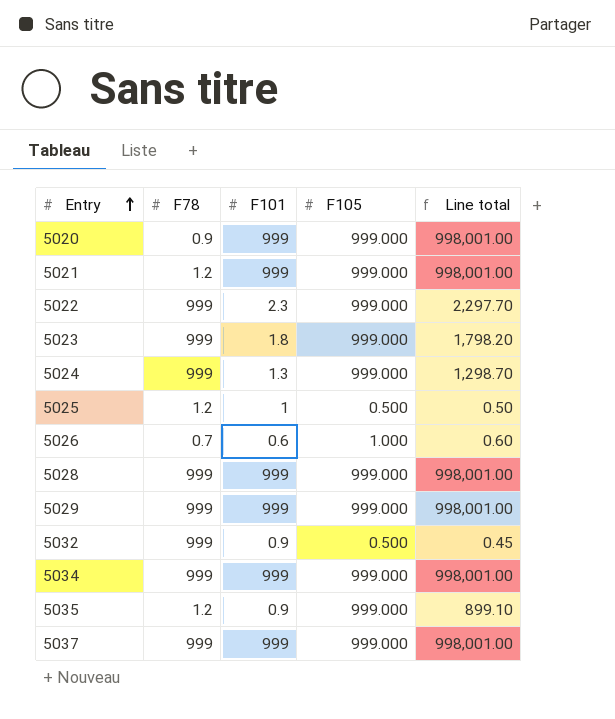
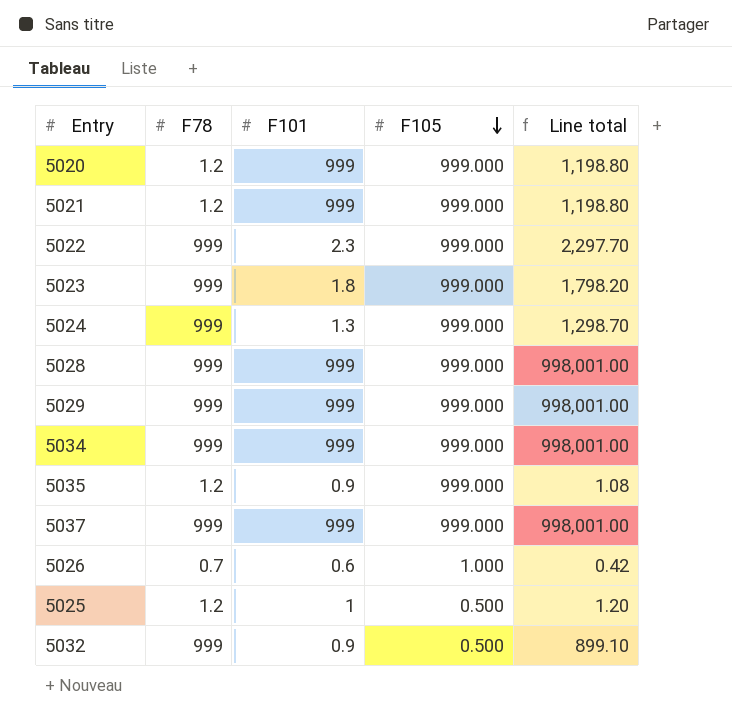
row order: Entry ascending -> F105 descending
column Line total | formula: [F101] * [F105] -> [F78] * [F101]
5020 | F78: 0.9 -> 1.2

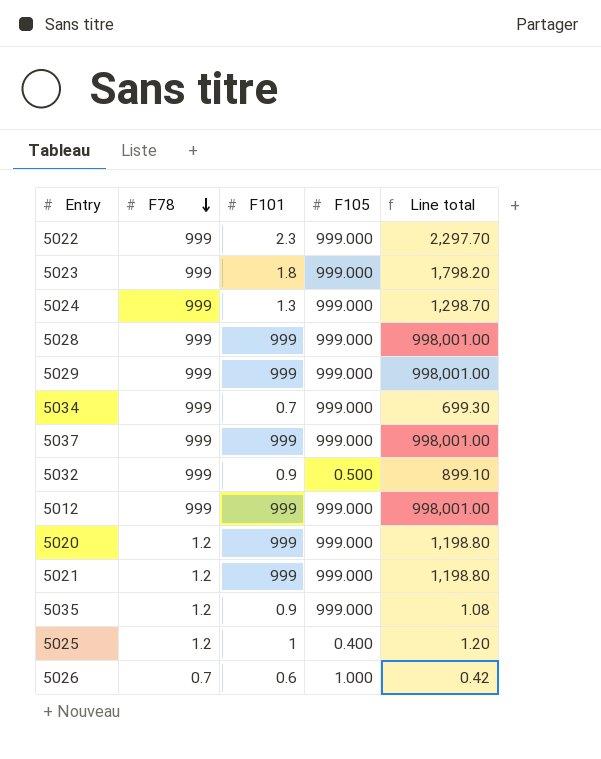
row order: F105 descending -> F78 descending
5034 | F101: 999 -> 0.7
5034 | Line total: 998,001.00 -> 699.30
row 5012: none -> 999 | 999 | 999.000 | 998,001.00
5025 | F105: 0.500 -> 0.400

